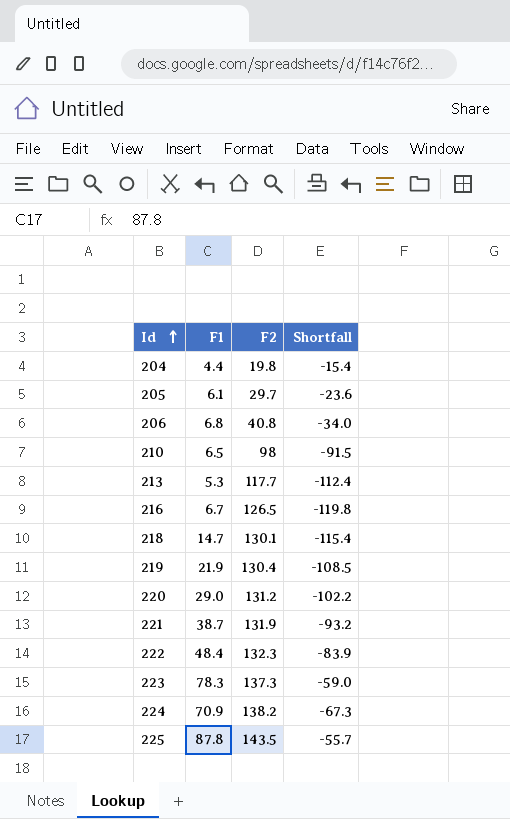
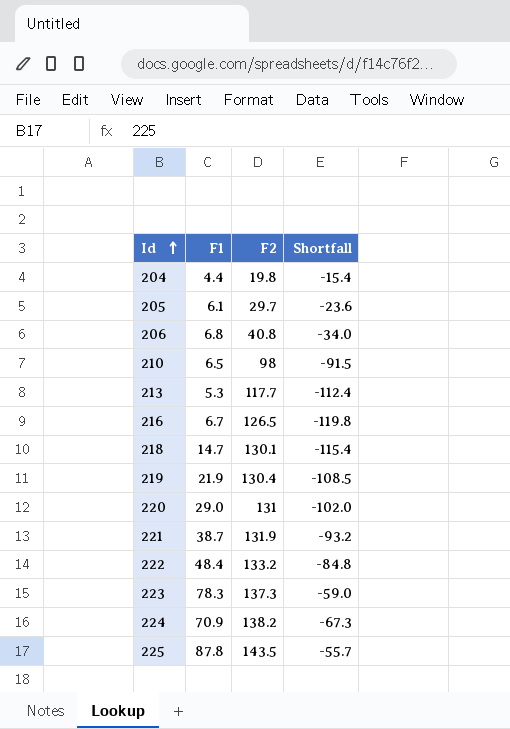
220 | F2: 131.2 -> 131
220 | Shortfall: -102.2 -> -102.0
222 | F2: 132.3 -> 133.2
222 | Shortfall: -83.9 -> -84.8

